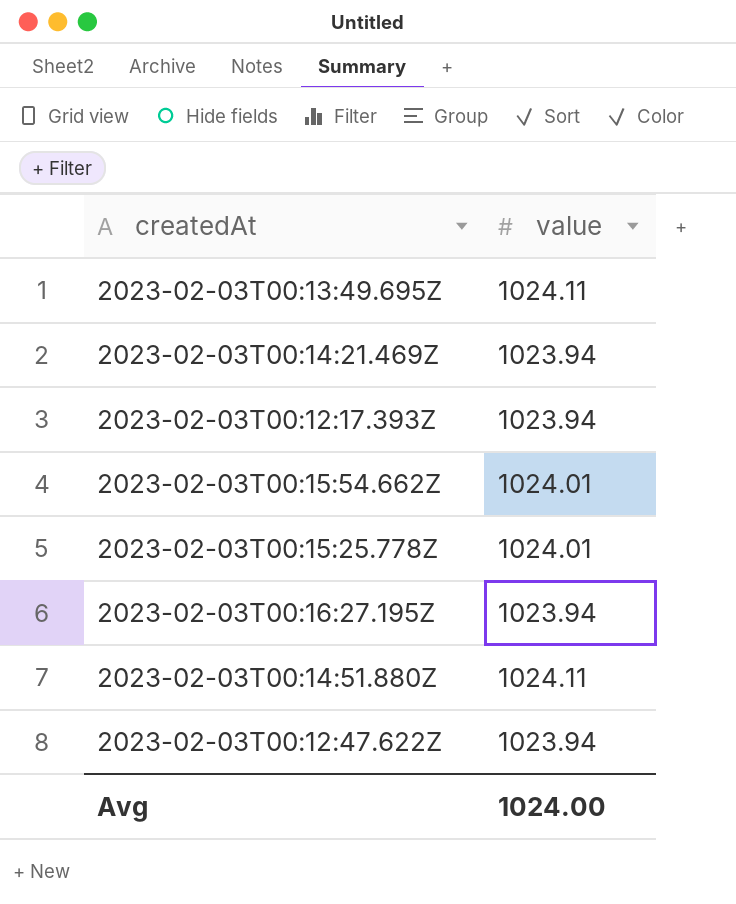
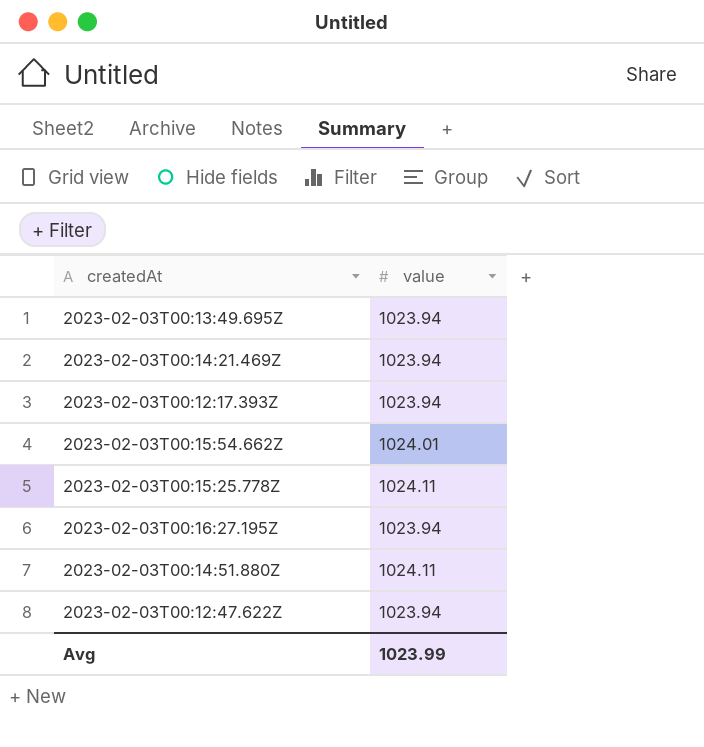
2023-02-03T00:13:49.695Z | value: 1024.11 -> 1023.94
2023-02-03T00:15:25.778Z | value: 1024.01 -> 1024.11
Avg | value: 1024.00 -> 1023.99

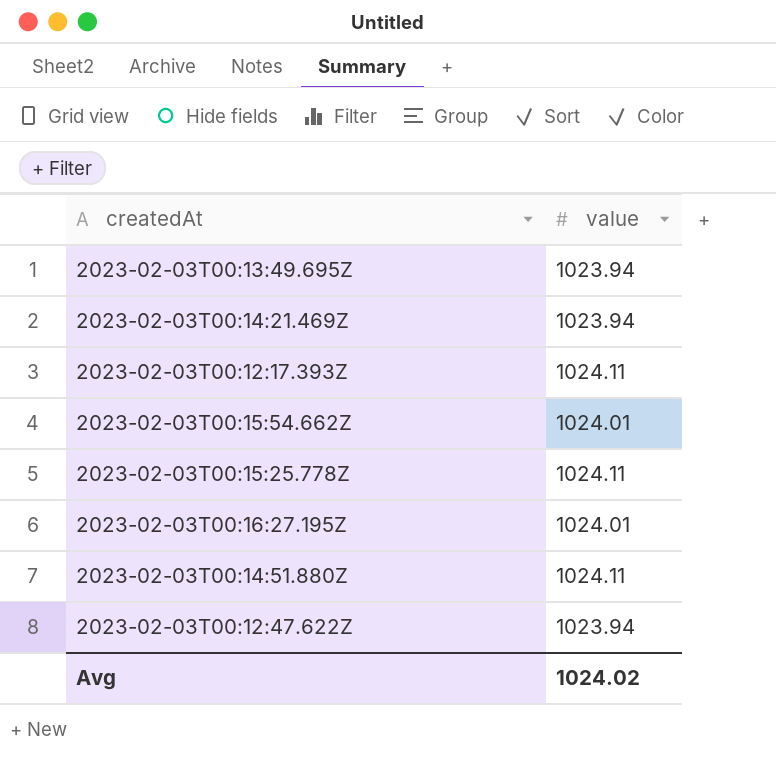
2023-02-03T00:12:17.393Z | value: 1023.94 -> 1024.11
2023-02-03T00:16:27.195Z | value: 1023.94 -> 1024.01
Avg | value: 1023.99 -> 1024.02

